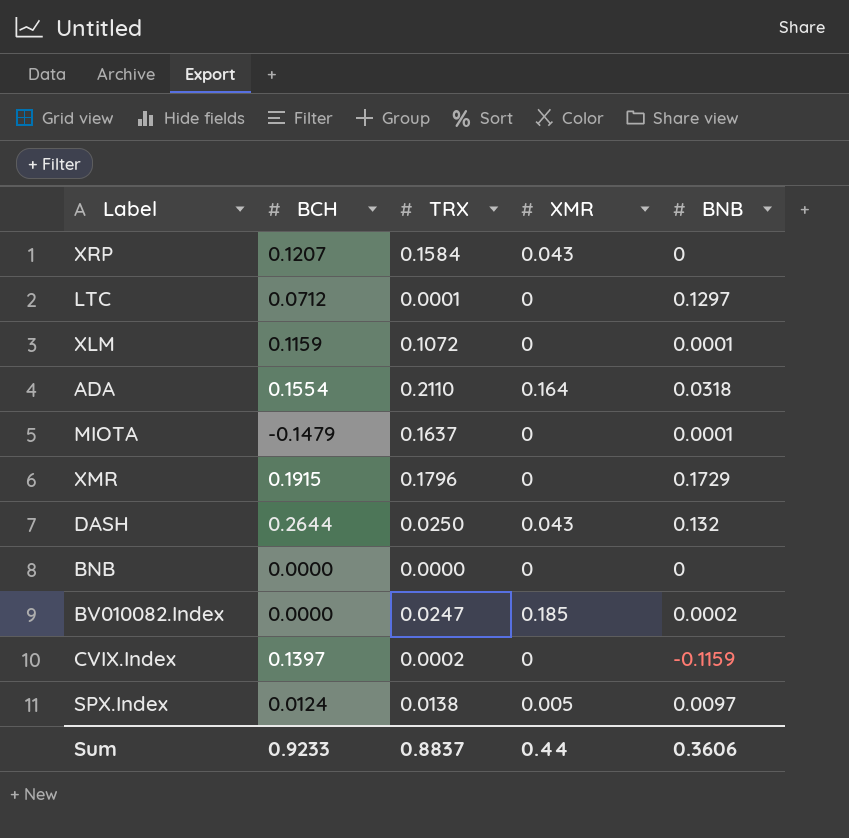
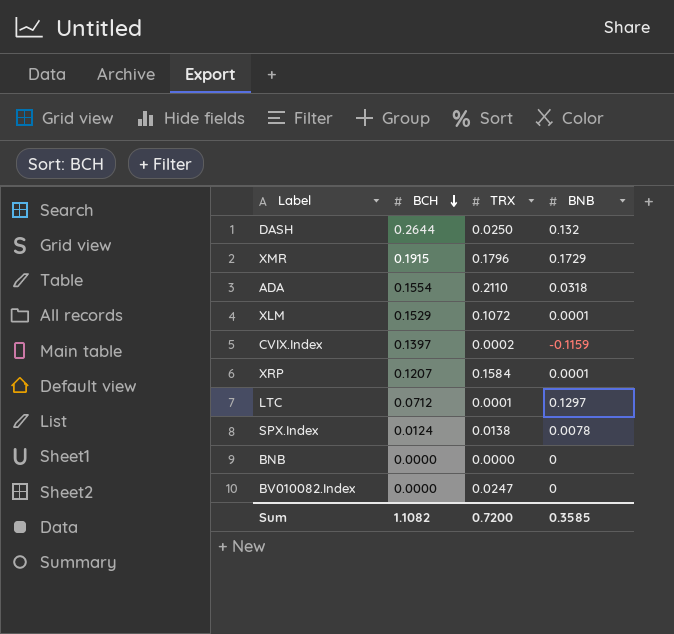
row order: none -> BCH descending
column XMR | position: 4 -> none
row MIOTA: -0.1479 | 0.1637 | 0 | 0.0001 -> none
XLM | BCH: 0.1159 -> 0.1529
XRP | BNB: 0 -> 0.0001
SPX.Index | BNB: 0.0097 -> 0.0078
BV010082.Index | BNB: 0.0002 -> 0
Sum | BCH: 0.9233 -> 1.1082
Sum | TRX: 0.8837 -> 0.7200
Sum | BNB: 0.3606 -> 0.3585

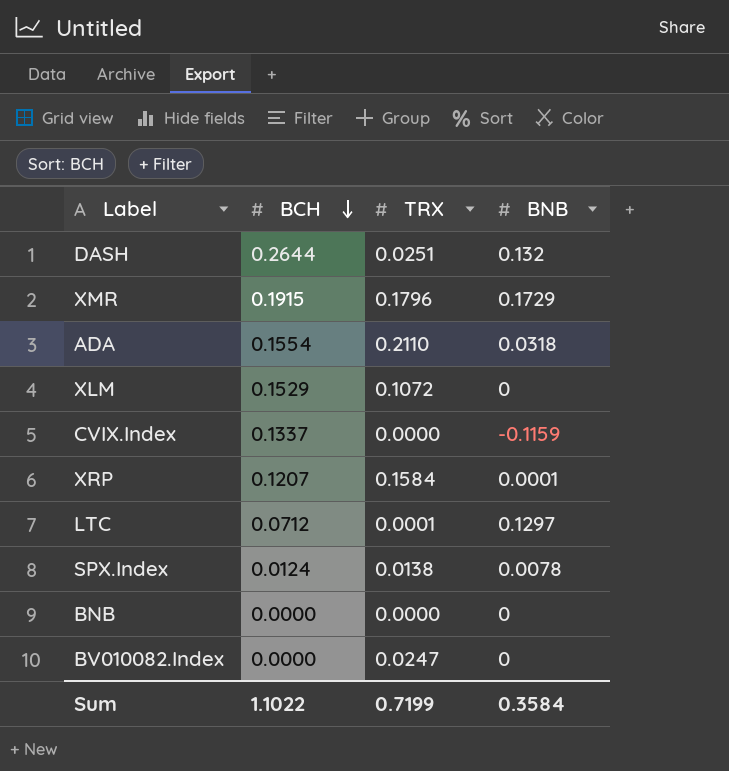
DASH | TRX: 0.0250 -> 0.0251
XLM | BNB: 0.0001 -> 0
CVIX.Index | BCH: 0.1397 -> 0.1337
CVIX.Index | TRX: 0.0002 -> 0.0000
Sum | BCH: 1.1082 -> 1.1022
Sum | TRX: 0.7200 -> 0.7199
Sum | BNB: 0.3585 -> 0.3584

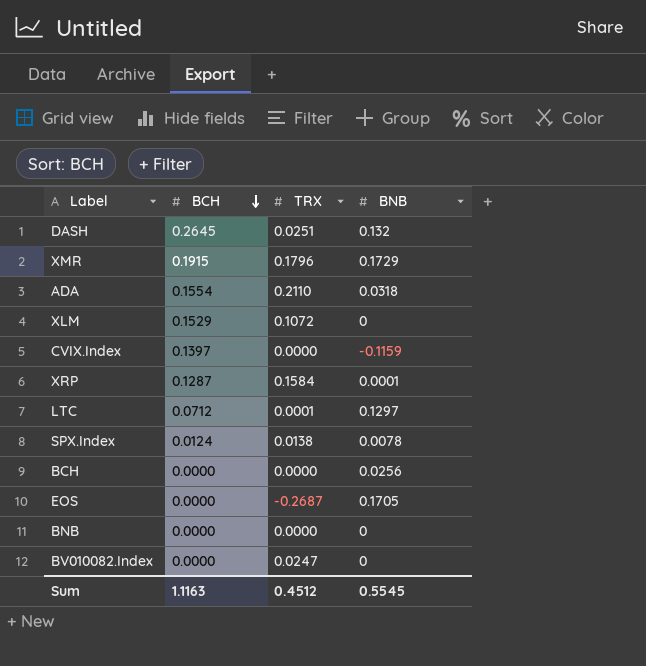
DASH | BCH: 0.2644 -> 0.2645
CVIX.Index | BCH: 0.1337 -> 0.1397
XRP | BCH: 0.1207 -> 0.1287
row BCH: none -> 0.0000 | 0.0000 | 0.0256
row EOS: none -> 0.0000 | -0.2687 | 0.1705
Sum | BCH: 1.1022 -> 1.1163
Sum | TRX: 0.7199 -> 0.4512
Sum | BNB: 0.3584 -> 0.5545

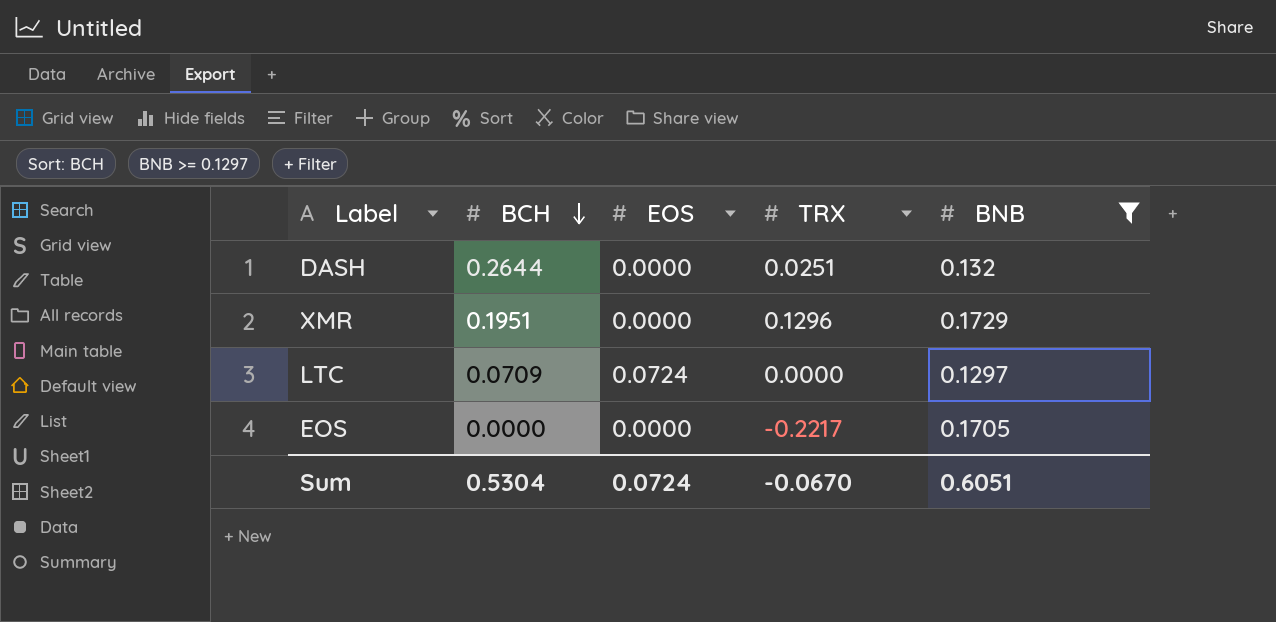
filter: none -> BNB >= 0.1297
column EOS | position: none -> 3
DASH | BCH: 0.2645 -> 0.2644
XMR | BCH: 0.1915 -> 0.1951
XMR | TRX: 0.1796 -> 0.1296
LTC | BCH: 0.0712 -> 0.0709
LTC | TRX: 0.0001 -> 0.0000
EOS | TRX: -0.2687 -> -0.2217
Sum | BCH: 1.1163 -> 0.5304
Sum | TRX: 0.4512 -> -0.0670
Sum | BNB: 0.5545 -> 0.6051

